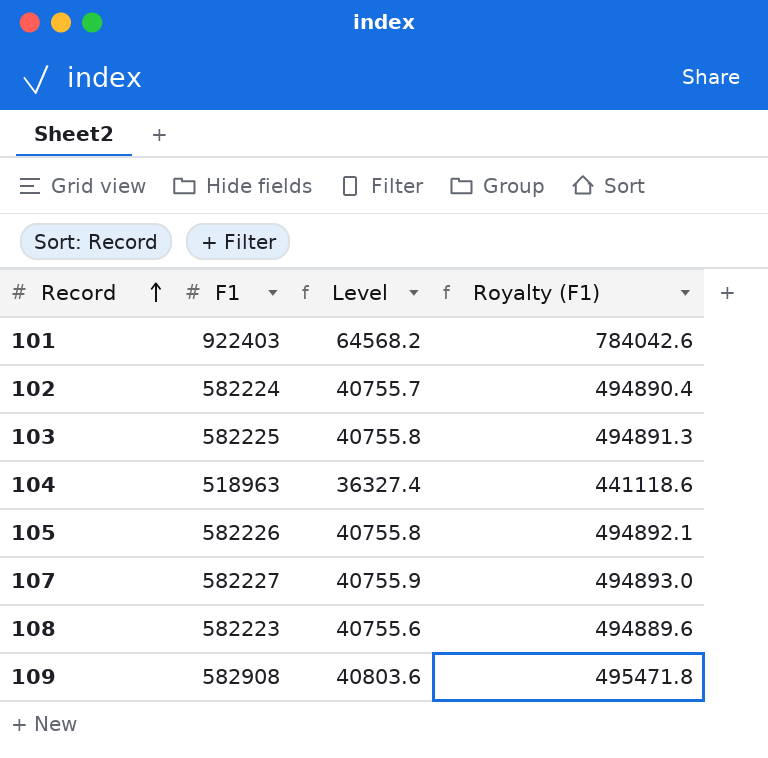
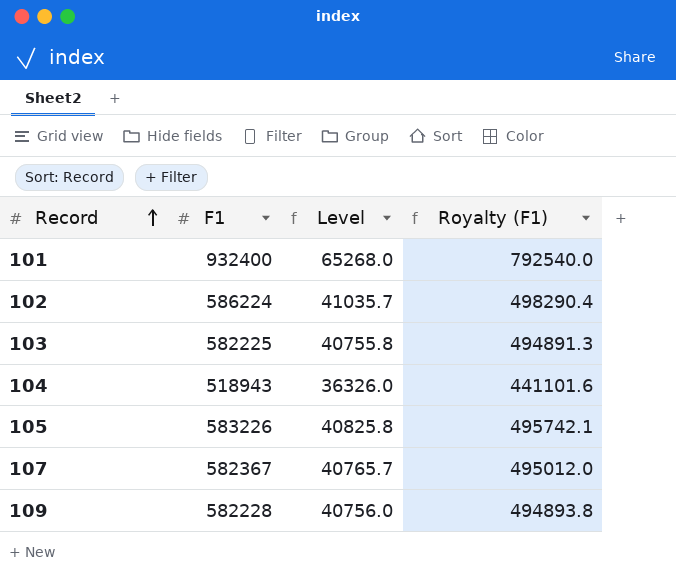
row 108: 582223 | 40755.6 | 494889.6 -> none
101 | F1: 922403 -> 932400
101 | Level: 64568.2 -> 65268.0
101 | Royalty (F1): 784042.6 -> 792540.0
102 | F1: 582224 -> 586224
102 | Level: 40755.7 -> 41035.7
102 | Royalty (F1): 494890.4 -> 498290.4
104 | F1: 518963 -> 518943
104 | Level: 36327.4 -> 36326.0
104 | Royalty (F1): 441118.6 -> 441101.6
105 | F1: 582226 -> 583226
105 | Level: 40755.8 -> 40825.8
105 | Royalty (F1): 494892.1 -> 495742.1
107 | F1: 582227 -> 582367
107 | Level: 40755.9 -> 40765.7
107 | Royalty (F1): 494893.0 -> 495012.0
109 | F1: 582908 -> 582228
109 | Level: 40803.6 -> 40756.0
109 | Royalty (F1): 495471.8 -> 494893.8

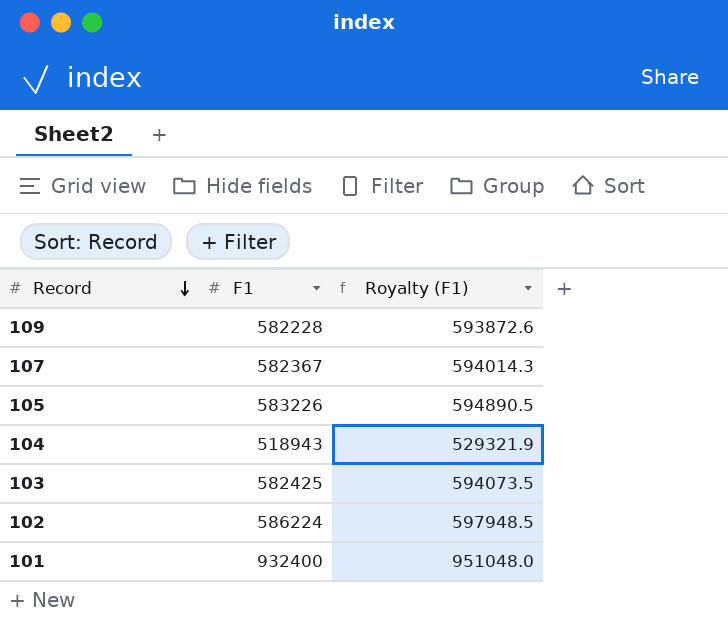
row order: Record ascending -> Record descending
column Level | formula: [F1] * 0.07 -> none
column Royalty (F1) | formula: [F1] * 0.85 -> [F1] * 1.02
103 | F1: 582225 -> 582425

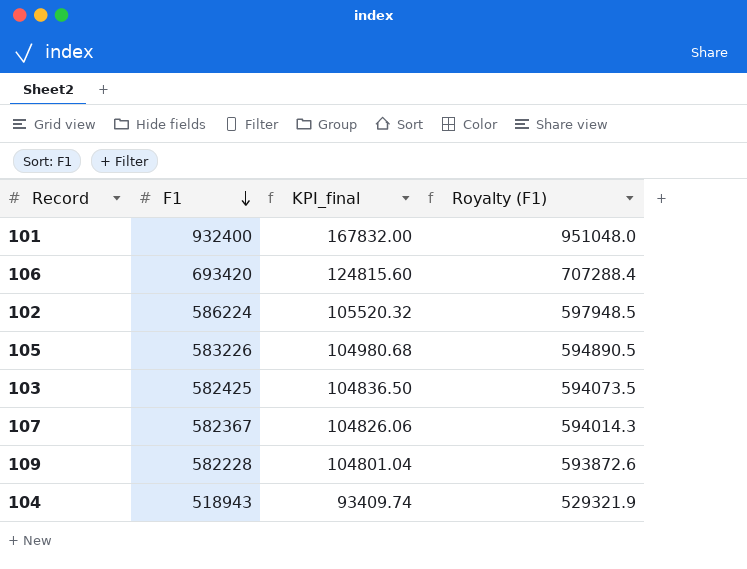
row order: Record descending -> F1 descending
column KPI_final | formula: none -> [F1] * 0.18
row 106: none -> 693420 | 124815.60 | 707288.4

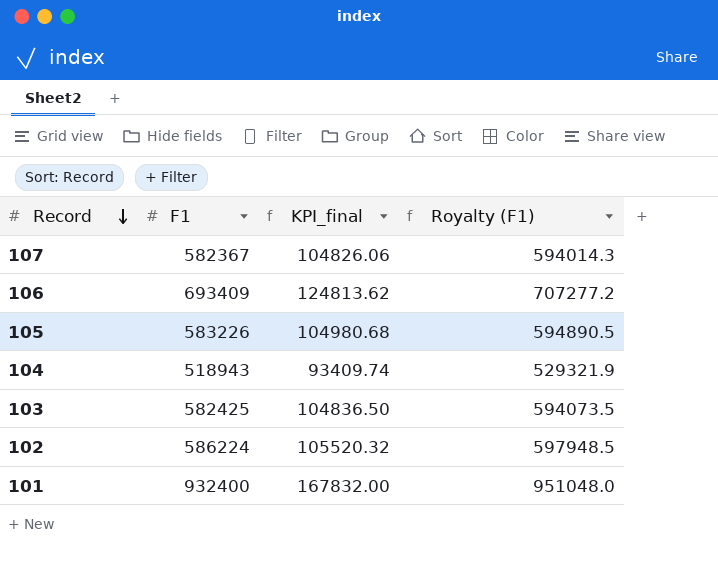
row order: F1 descending -> Record descending
row 109: 582228 | 104801.04 | 593872.6 -> none
106 | F1: 693420 -> 693409
106 | KPI_final: 124815.60 -> 124813.62
106 | Royalty (F1): 707288.4 -> 707277.2

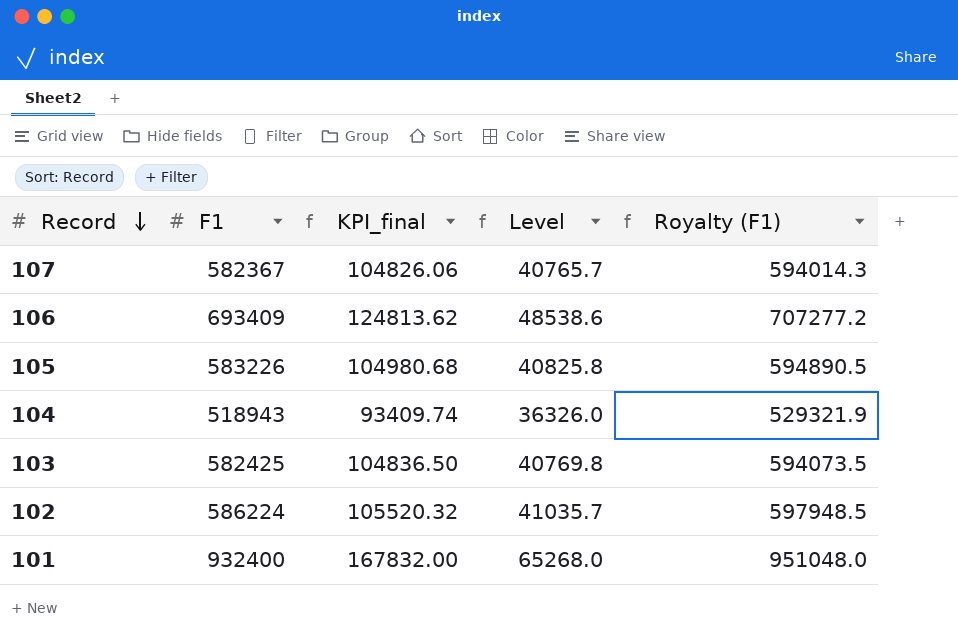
column Level | formula: none -> [F1] * 0.07

